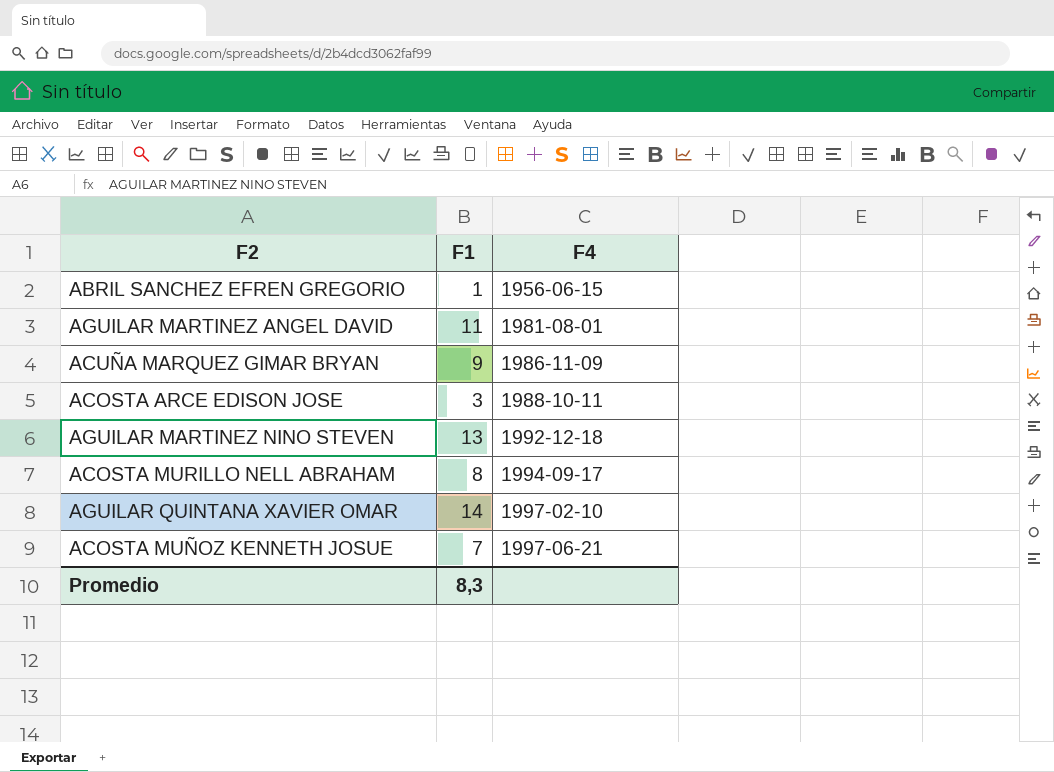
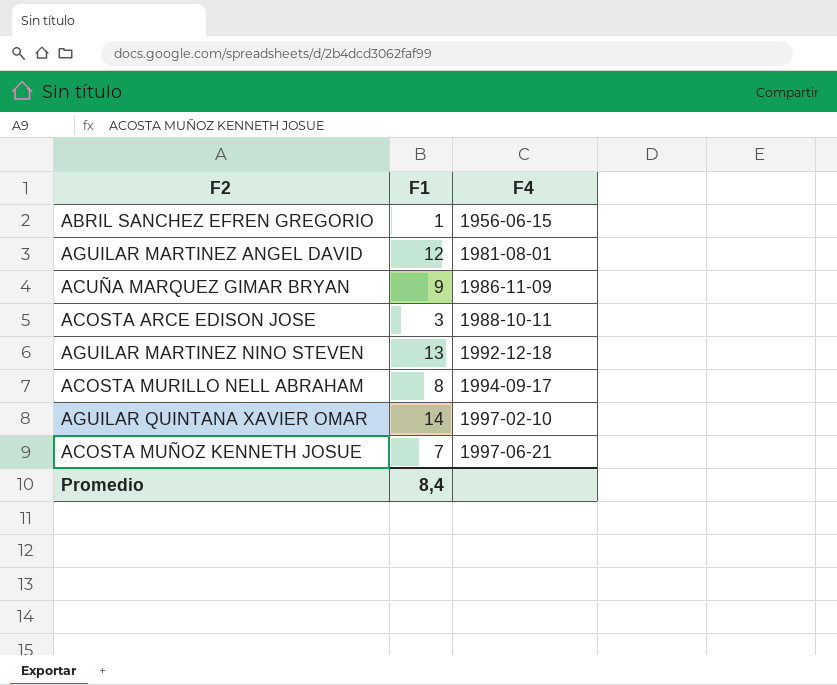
AGUILAR MARTINEZ ANGEL DAVID | F1: 11 -> 12
Promedio | F1: 8,3 -> 8,4

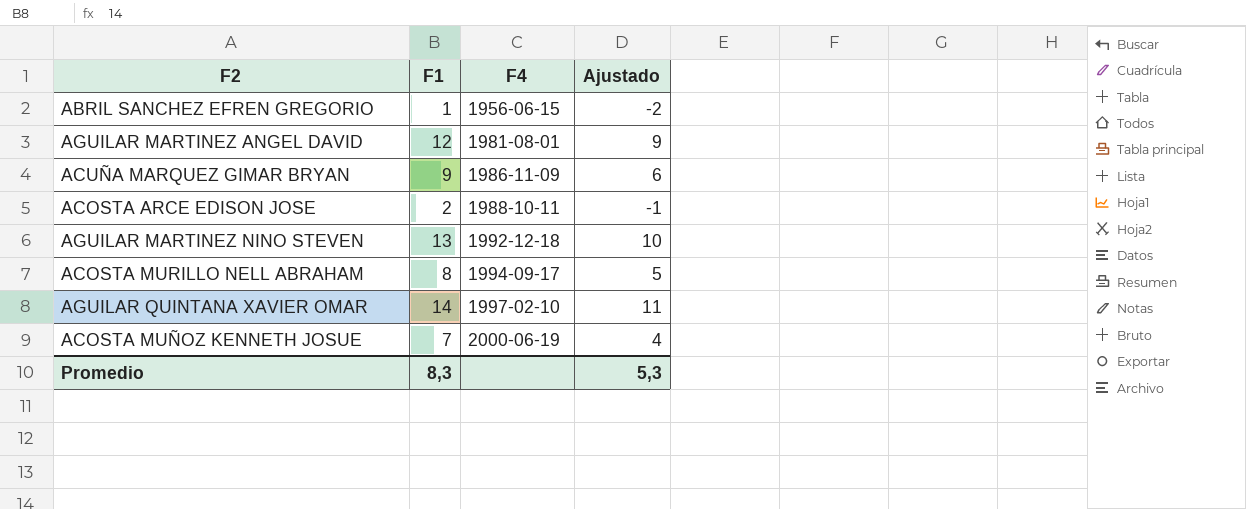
column Ajustado | formula: none -> [F1] - 3
ACOSTA ARCE EDISON JOSE | F1: 3 -> 2
ACOSTA MUÑOZ KENNETH JOSUE | F4: 1997-06-21 -> 2000-06-19
Promedio | F1: 8,4 -> 8,3

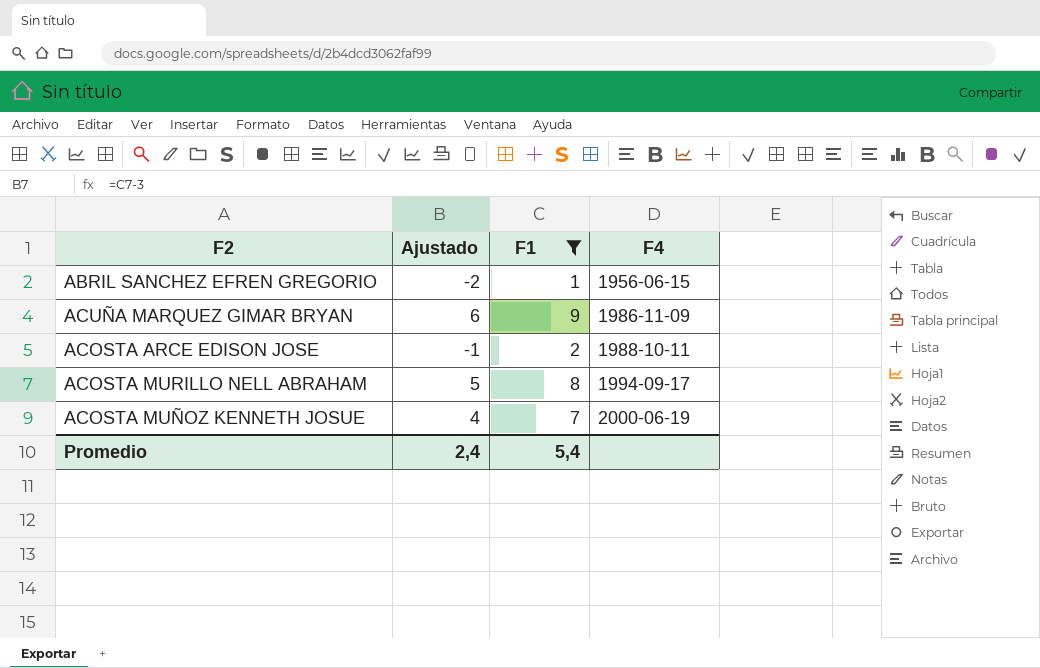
filter: none -> F1 <= 9
column Ajustado | position: 4 -> 2
Promedio | Ajustado: 5,3 -> 2,4
Promedio | F1: 8,3 -> 5,4

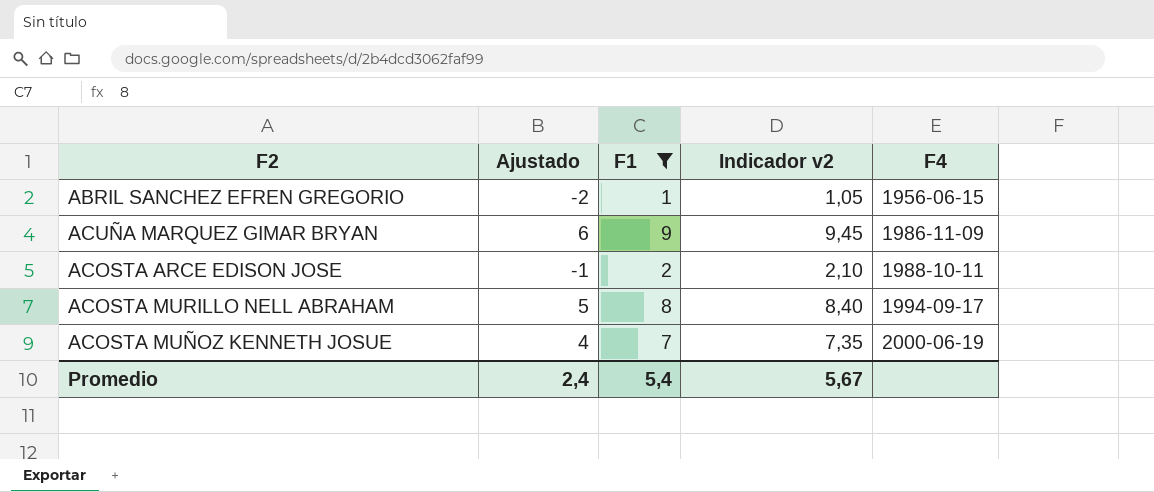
column Indicador v2 | formula: none -> [F1] * 1,05

